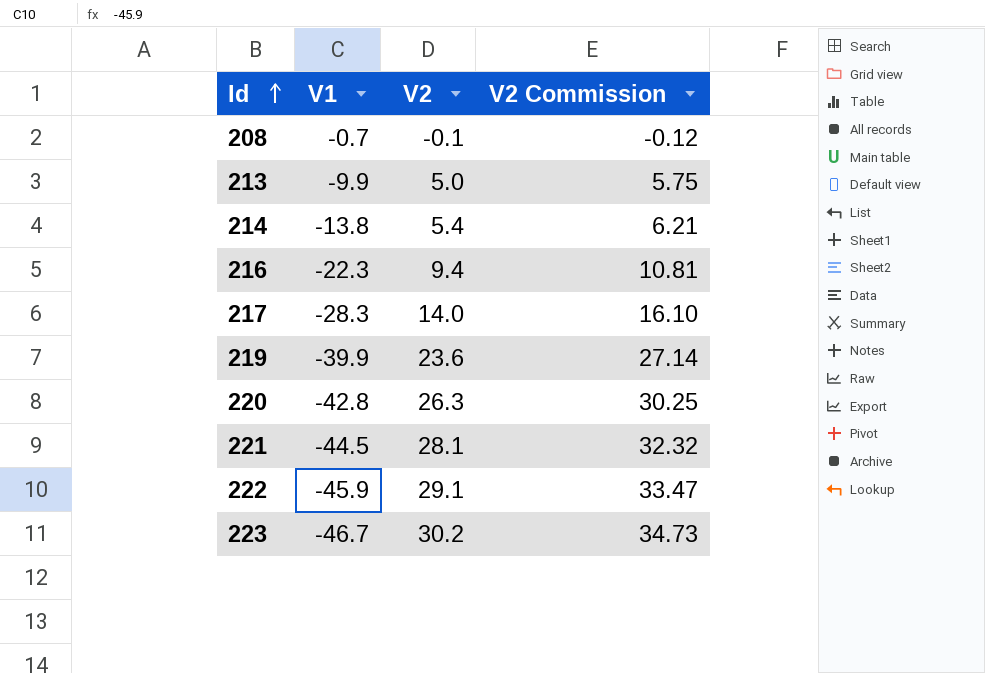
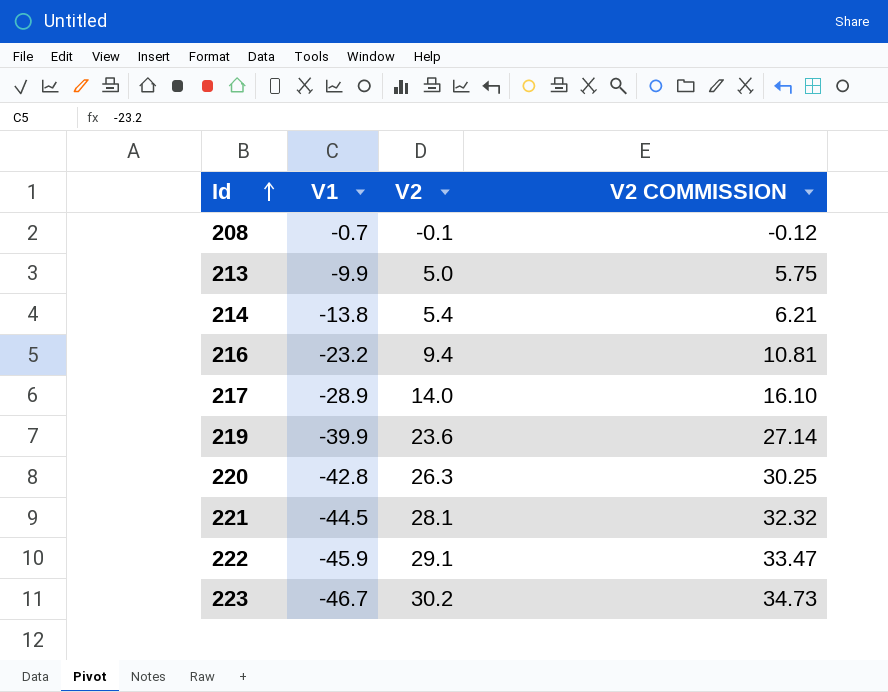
column name: V2 Commission -> V2 COMMISSION
216 | V1: -22.3 -> -23.2
217 | V1: -28.3 -> -28.9

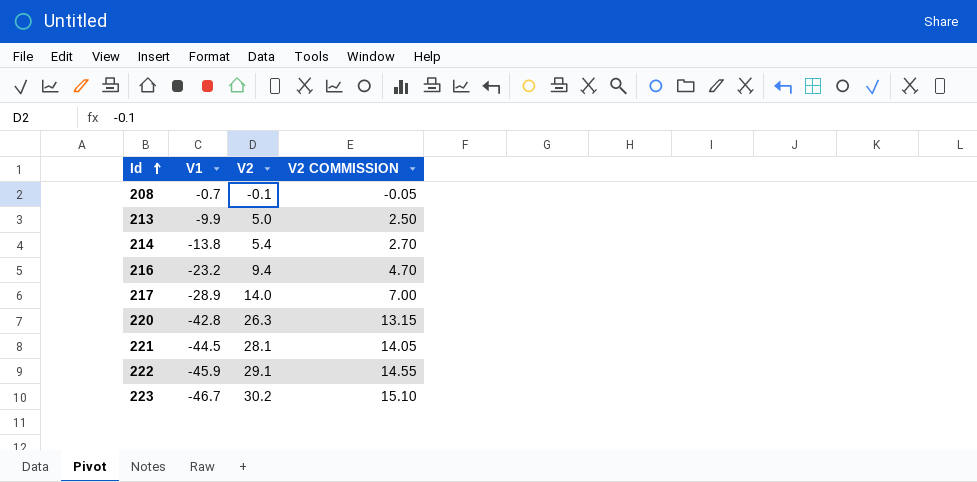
column V2 COMMISSION | formula: [V2] * 1.15 -> [V2] * 0.5
row 219: -39.9 | 23.6 | 27.14 -> none

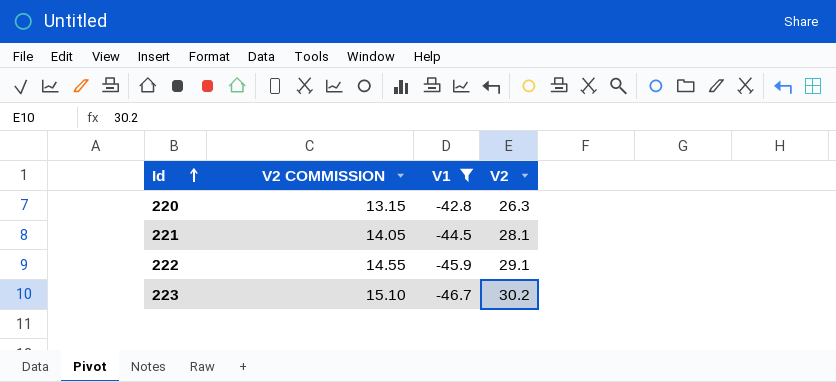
filter: none -> V1 <= -42.8
column V2 COMMISSION | position: 4 -> 2

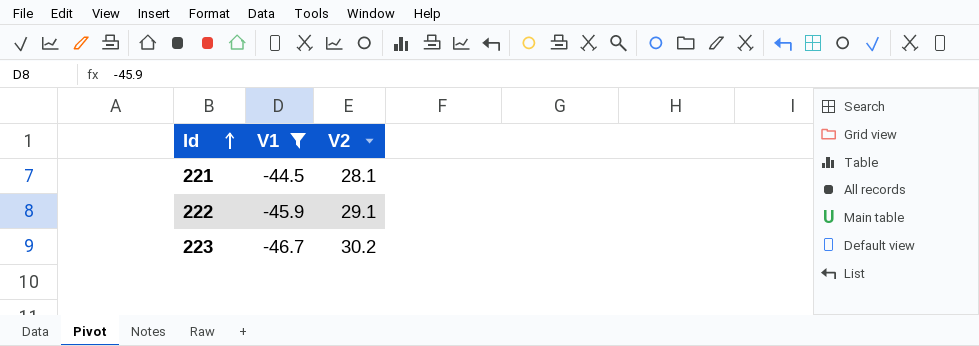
column V2 COMMISSION | formula: [V2] * 0.5 -> none
row 220: 13.15 | -42.8 | 26.3 -> none

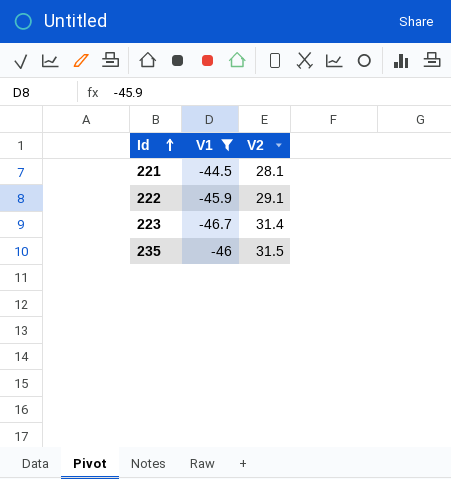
223 | V2: 30.2 -> 31.4
row 235: none -> -46 | 31.5

